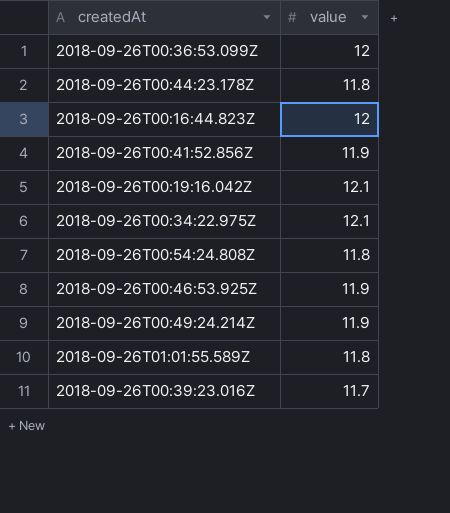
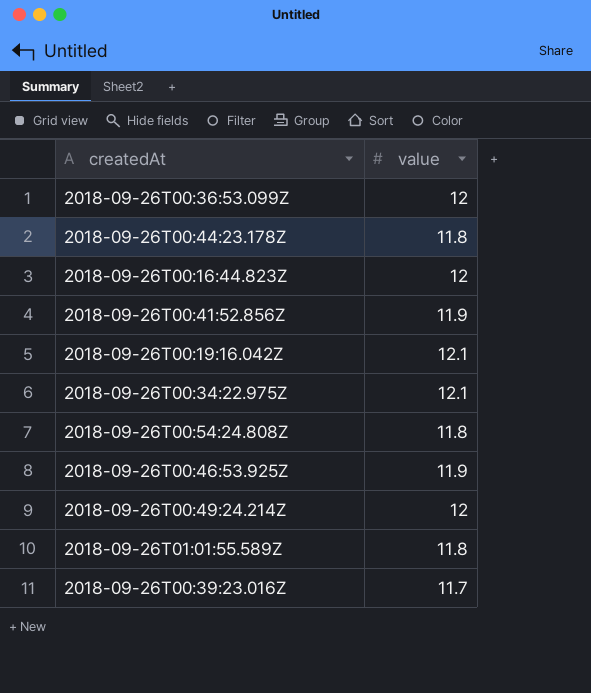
2018-09-26T00:49:24.214Z | value: 11.9 -> 12

